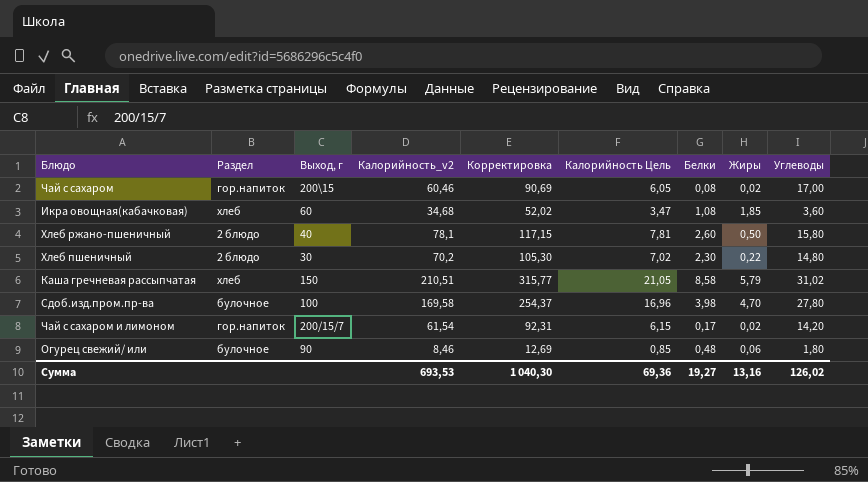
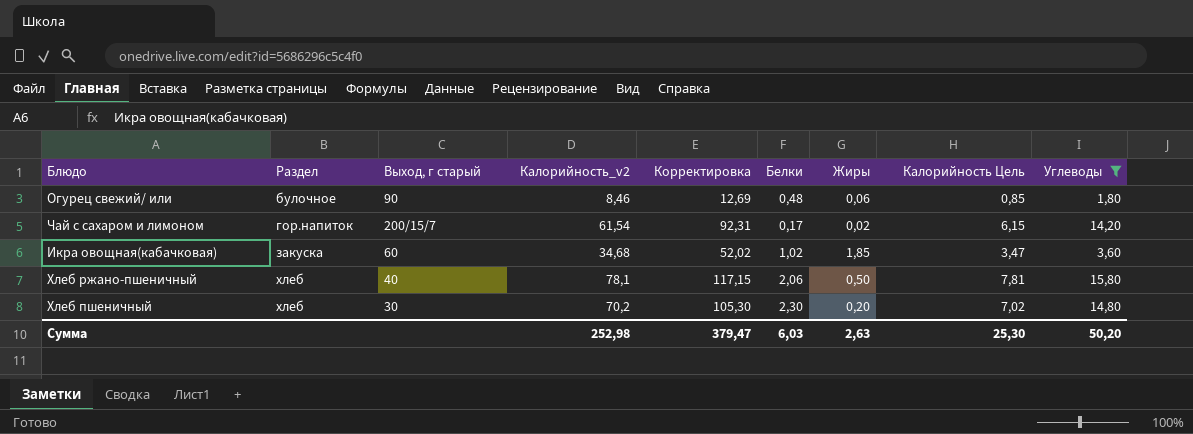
filter: none -> Углеводы <= 15,80
row order: none -> Раздел ascending
column name: Выход, г -> Выход, г старый
column Калорийность Цель | position: 6 -> 8
Икра овощная(кабачковая) | Раздел: хлеб -> закуска
Икра овощная(кабачковая) | Белки: 1,08 -> 1,02
Хлеб ржано-пшеничный | Раздел: 2 блюдо -> хлеб
Хлеб ржано-пшеничный | Белки: 2,60 -> 2,06
Хлеб пшеничный | Раздел: 2 блюдо -> хлеб
Хлеб пшеничный | Жиры: 0,22 -> 0,20
Сумма | Калорийность_v2: 693,53 -> 252,98
Сумма | Корректировка: 1 040,30 -> 379,47
Сумма | Белки: 19,27 -> 6,03
Сумма | Жиры: 13,16 -> 2,63
Сумма | Калорийность Цель: 69,36 -> 25,30
Сумма | Углеводы: 126,02 -> 50,20

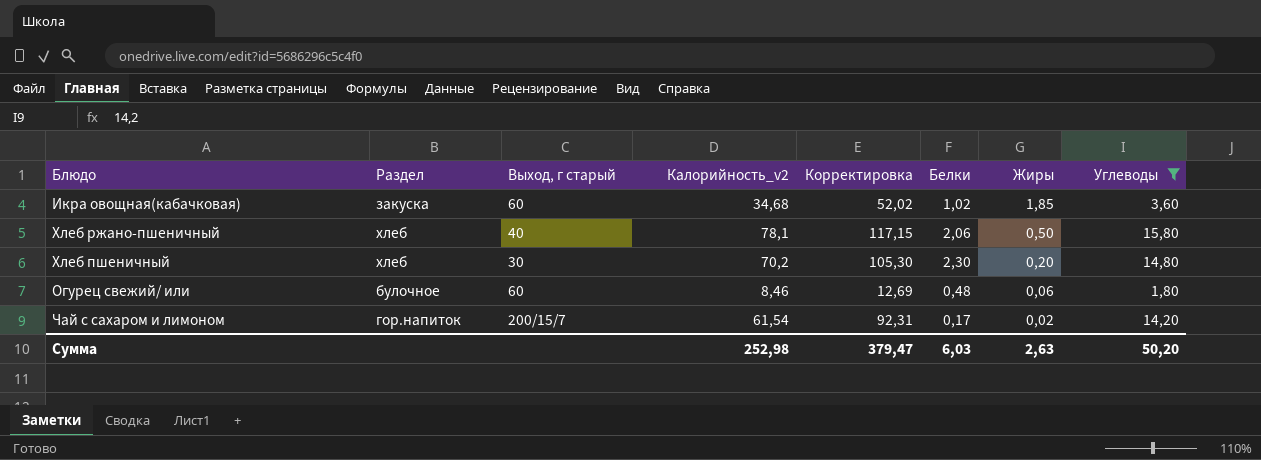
row order: Раздел ascending -> Жиры descending
column Калорийность Цель | formula: [Калорийность_v2] * 0,1 -> none
Огурец свежий/ или | Выход, г старый: 90 -> 60

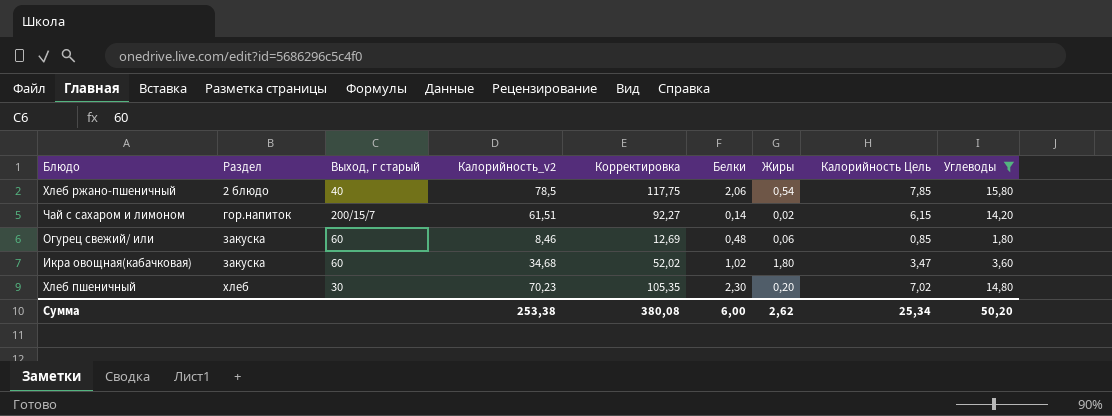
row order: Жиры descending -> Раздел ascending
column Калорийность Цель | formula: none -> [Калорийность_v2] * 0,1
Хлеб ржано-пшеничный | Раздел: хлеб -> 2 блюдо
Хлеб ржано-пшеничный | Калорийность_v2: 78,1 -> 78,5
Хлеб ржано-пшеничный | Корректировка: 117,15 -> 117,75
Хлеб ржано-пшеничный | Жиры: 0,50 -> 0,54
Чай с сахаром и лимоном | Калорийность_v2: 61,54 -> 61,51
Чай с сахаром и лимоном | Корректировка: 92,31 -> 92,27
Чай с сахаром и лимоном | Белки: 0,17 -> 0,14
Огурец свежий/ или | Раздел: булочное -> закуска
Икра овощная(кабачковая) | Жиры: 1,85 -> 1,80
Хлеб пшеничный | Калорийность_v2: 70,2 -> 70,23
Хлеб пшеничный | Корректировка: 105,30 -> 105,35
Сумма | Калорийность_v2: 252,98 -> 253,38
Сумма | Корректировка: 379,47 -> 380,08
Сумма | Белки: 6,03 -> 6,00
Сумма | Жиры: 2,63 -> 2,62

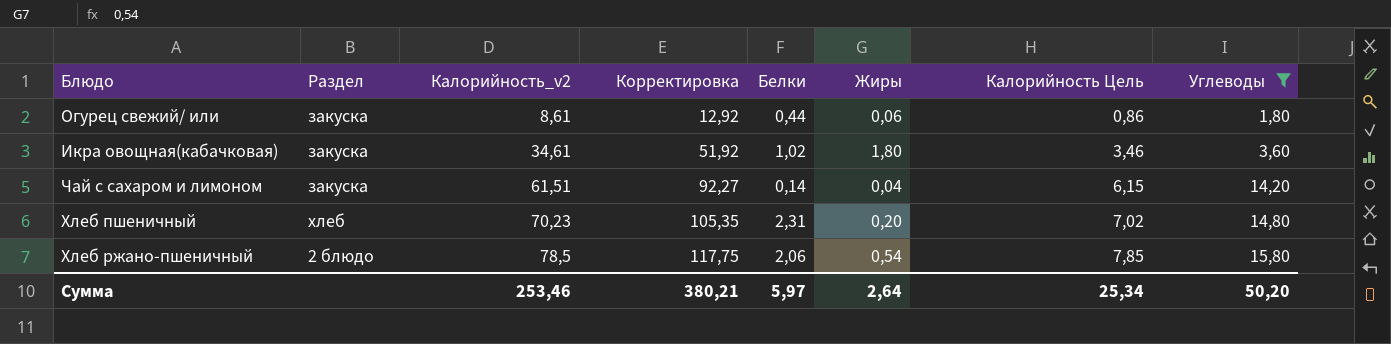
row order: Раздел ascending -> Калорийность_v2 ascending
column Выход, г старый | position: 3 -> none
Огурец свежий/ или | Калорийность_v2: 8,46 -> 8,61
Огурец свежий/ или | Корректировка: 12,69 -> 12,92
Огурец свежий/ или | Белки: 0,48 -> 0,44
Огурец свежий/ или | Калорийность Цель: 0,85 -> 0,86
Икра овощная(кабачковая) | Калорийность_v2: 34,68 -> 34,61
Икра овощная(кабачковая) | Корректировка: 52,02 -> 51,92
Икра овощная(кабачковая) | Калорийность Цель: 3,47 -> 3,46
Чай с сахаром и лимоном | Раздел: гор.напиток -> закуска
Чай с сахаром и лимоном | Жиры: 0,02 -> 0,04
Хлеб пшеничный | Белки: 2,30 -> 2,31
Сумма | Калорийность_v2: 253,38 -> 253,46
Сумма | Корректировка: 380,08 -> 380,21
Сумма | Белки: 6,00 -> 5,97
Сумма | Жиры: 2,62 -> 2,64

